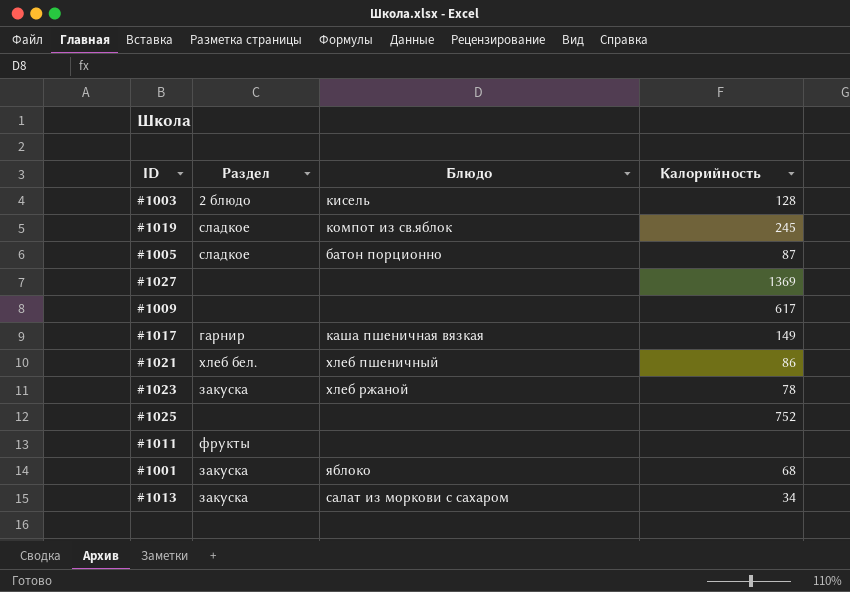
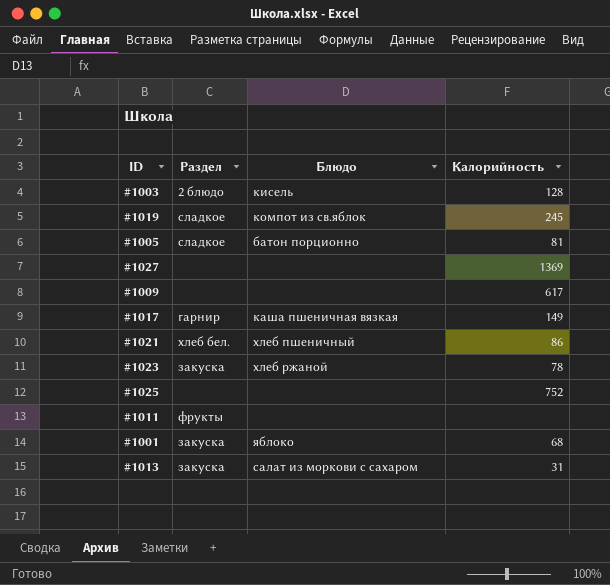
#1005 | Калорийность: 87 -> 81
#1013 | Калорийность: 34 -> 31

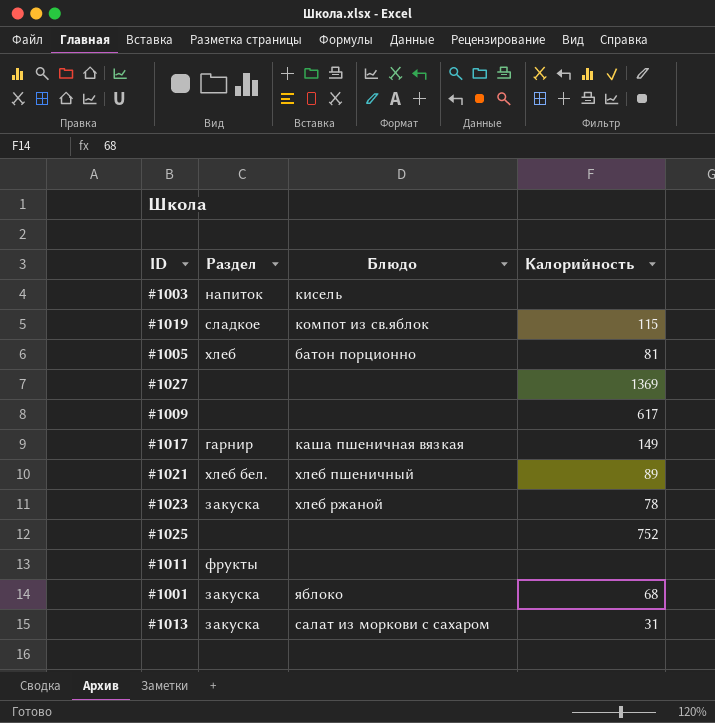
#1003 | Раздел: 2 блюдо -> напиток
#1003 | Калорийность: 128 -> none
#1019 | Калорийность: 245 -> 115
#1005 | Раздел: сладкое -> хлеб
#1021 | Калорийность: 86 -> 89

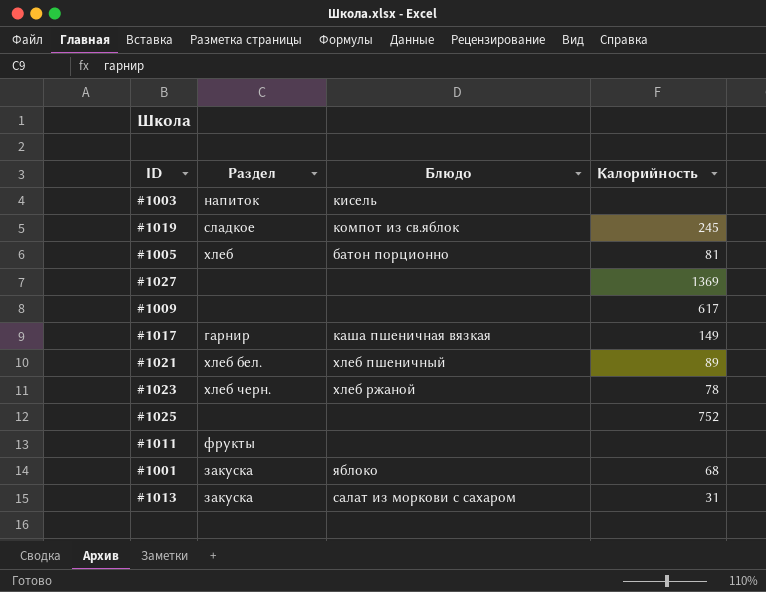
#1019 | Калорийность: 115 -> 245
#1023 | Раздел: закуска -> хлеб черн.

